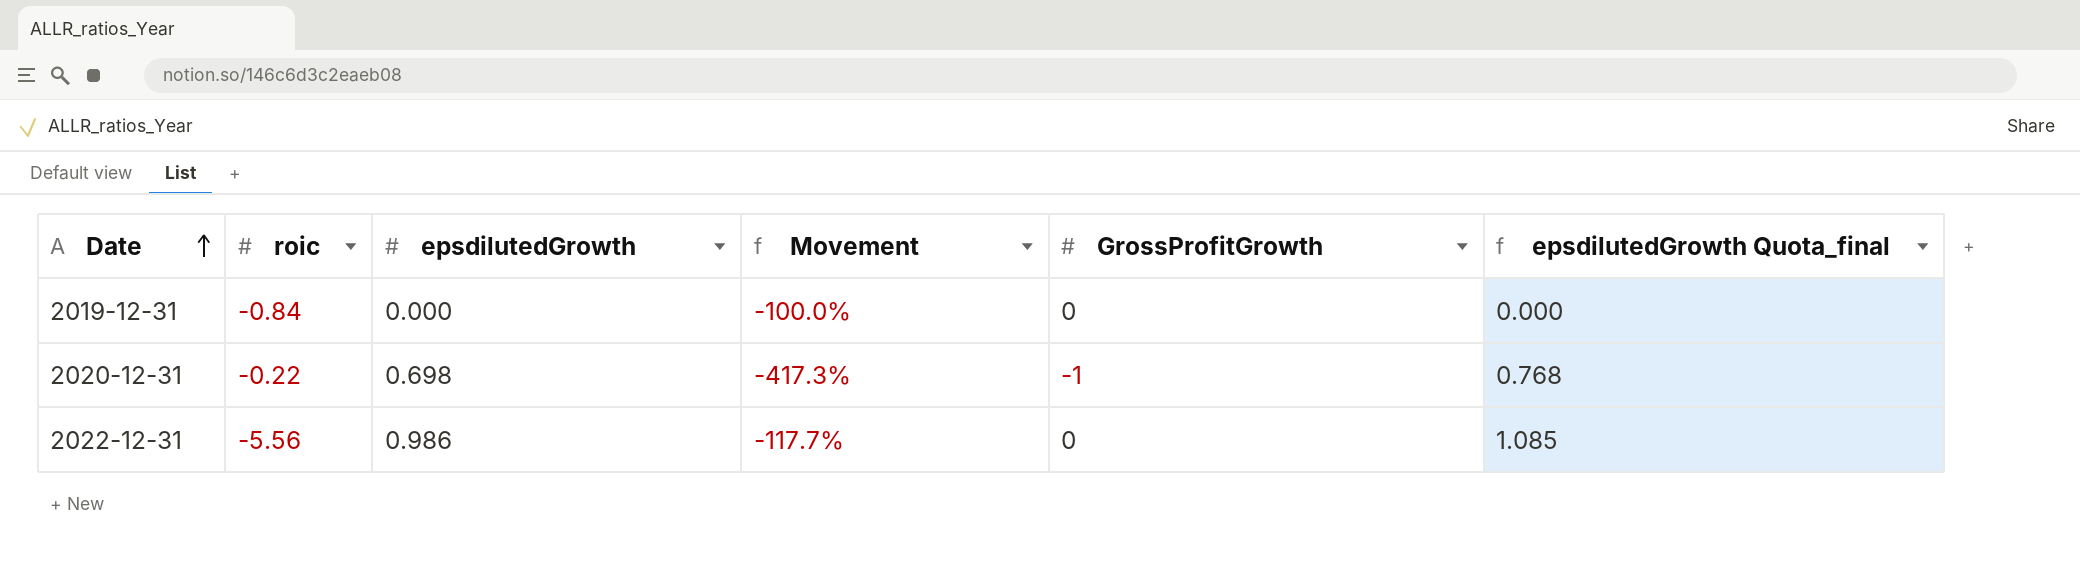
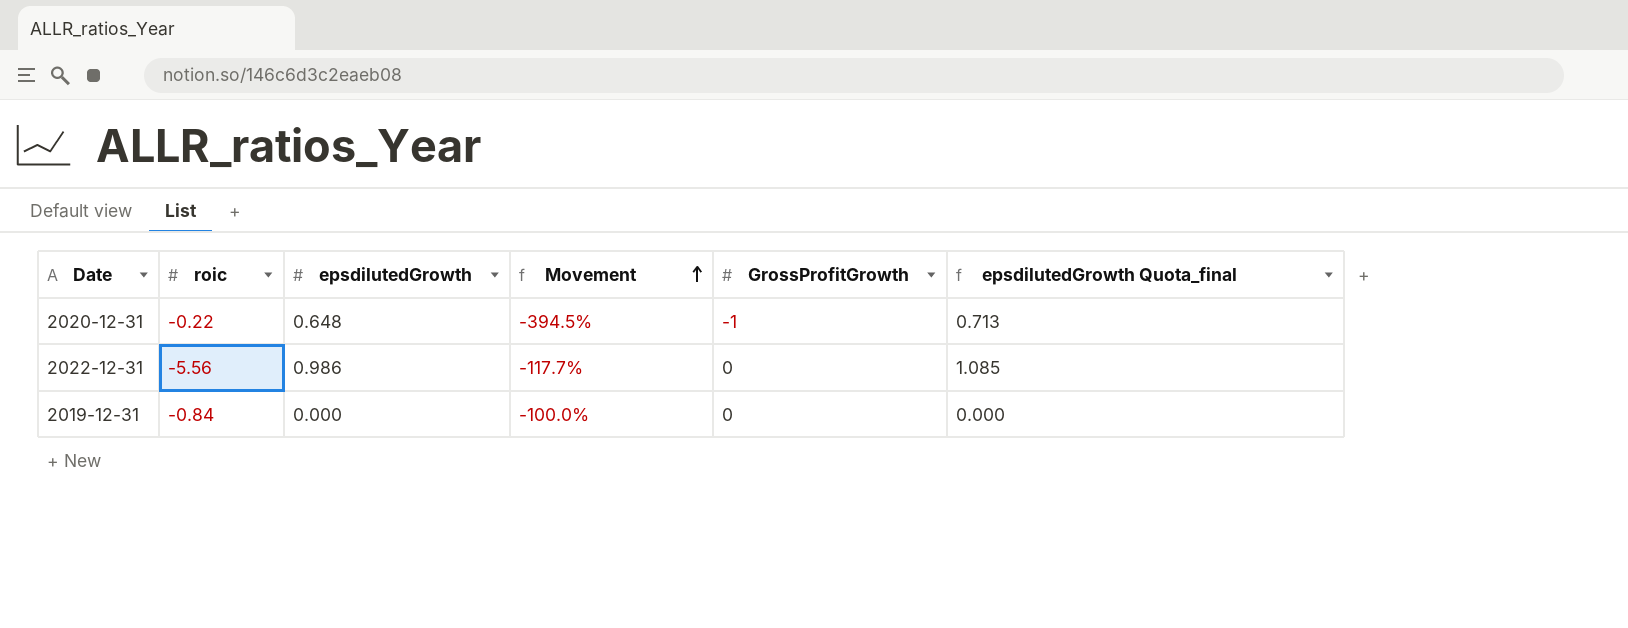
row order: Date ascending -> Movement ascending
2020-12-31 | epsdilutedGrowth: 0.698 -> 0.648
2020-12-31 | Movement: -417.3% -> -394.5%
2020-12-31 | epsdilutedGrowth Quota_final: 0.768 -> 0.713

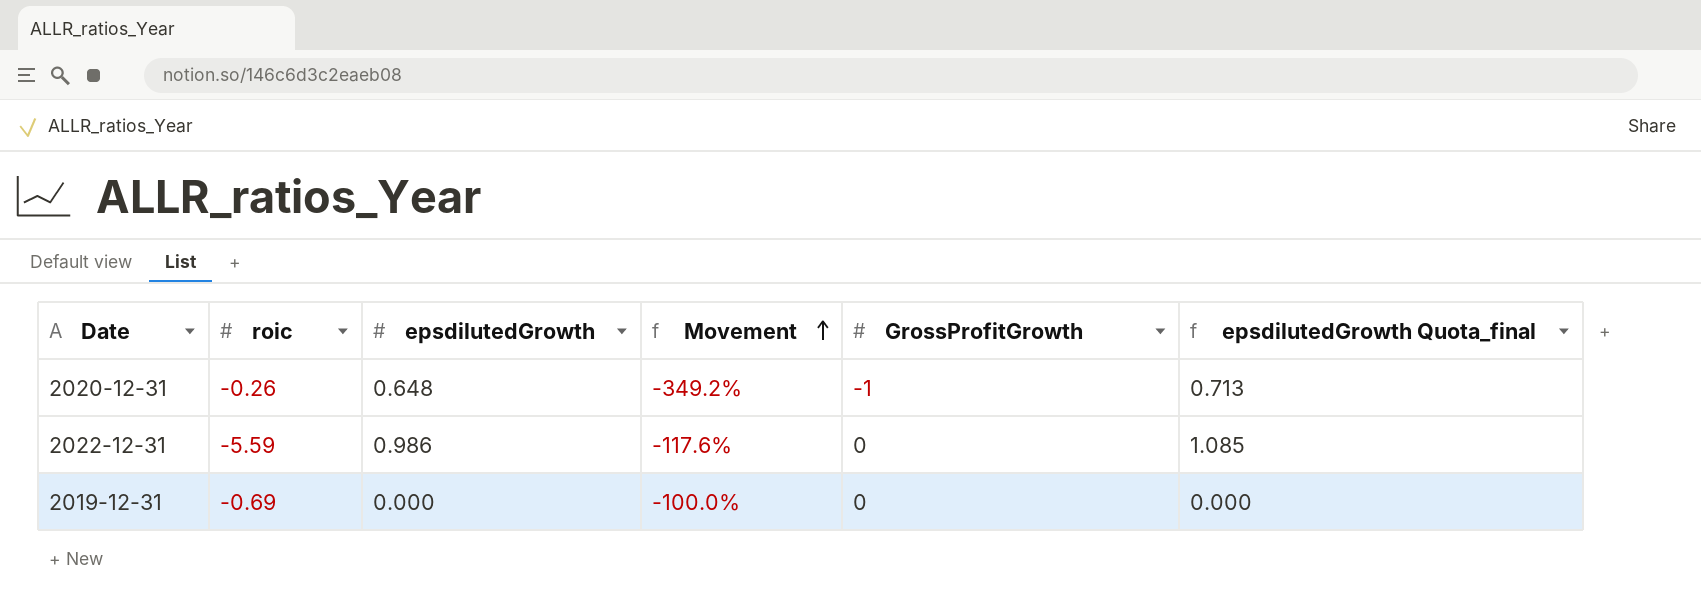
2020-12-31 | roic: -0.22 -> -0.26
2020-12-31 | Movement: -394.5% -> -349.2%
2022-12-31 | roic: -5.56 -> -5.59
2022-12-31 | Movement: -117.7% -> -117.6%
2019-12-31 | roic: -0.84 -> -0.69

